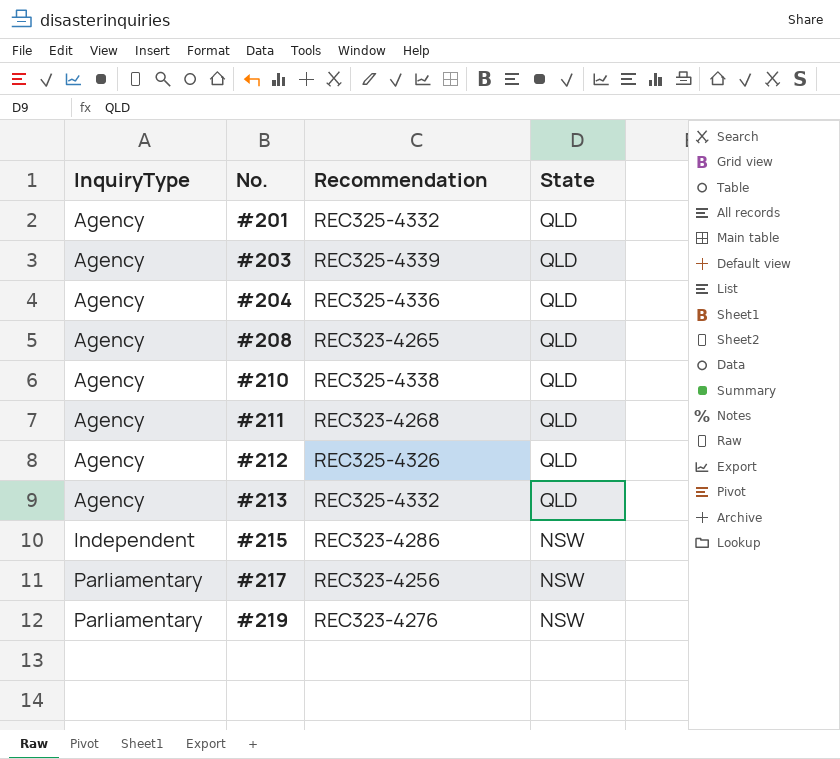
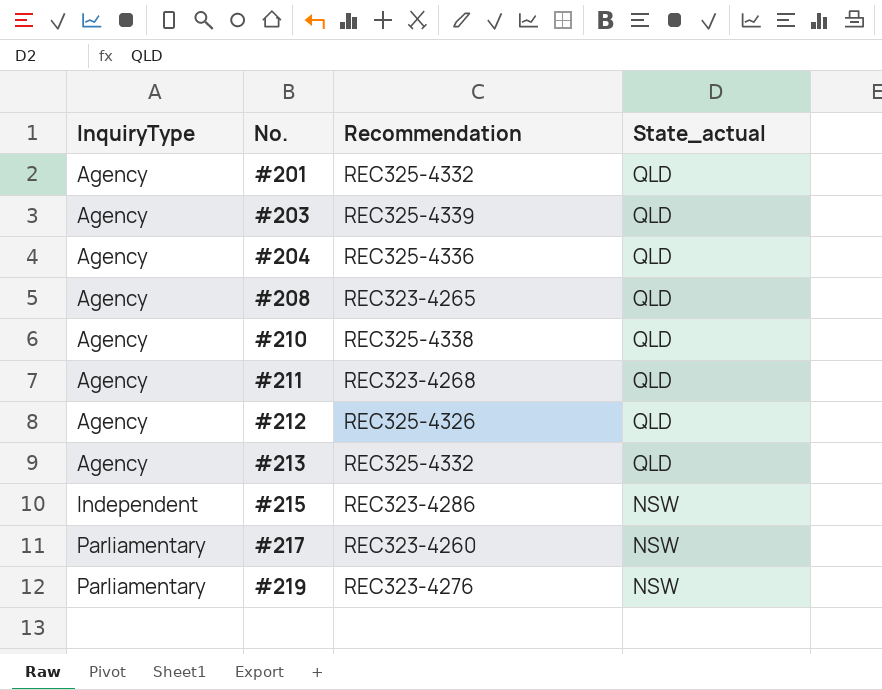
column name: State -> State_actual
#217 | Recommendation: REC323-4256 -> REC323-4260

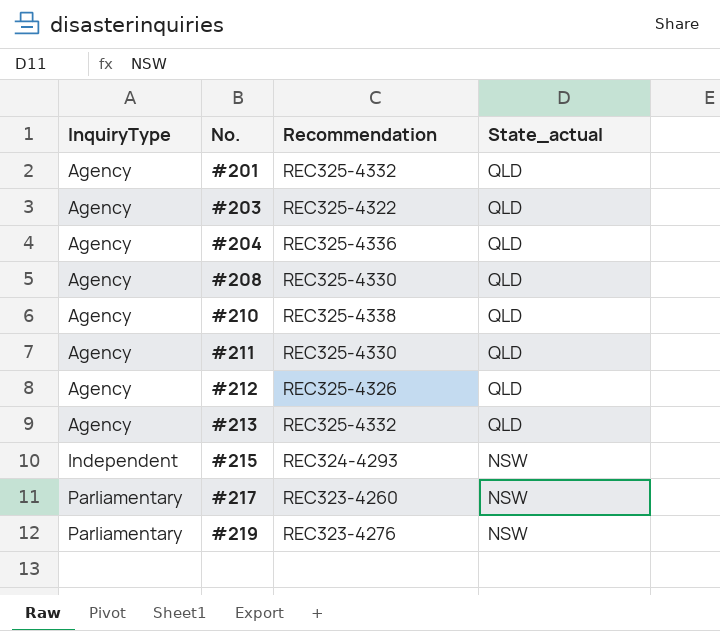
#203 | Recommendation: REC325-4339 -> REC325-4322
#208 | Recommendation: REC323-4265 -> REC325-4330
#211 | Recommendation: REC323-4268 -> REC325-4330
#215 | Recommendation: REC323-4286 -> REC324-4293

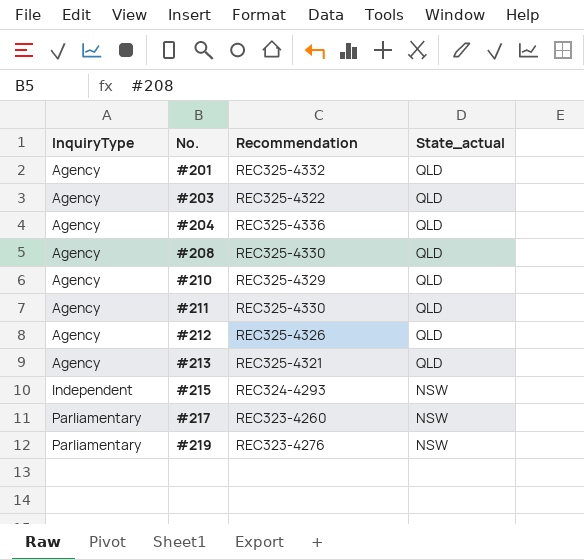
#210 | Recommendation: REC325-4338 -> REC325-4329
#213 | Recommendation: REC325-4332 -> REC325-4321

